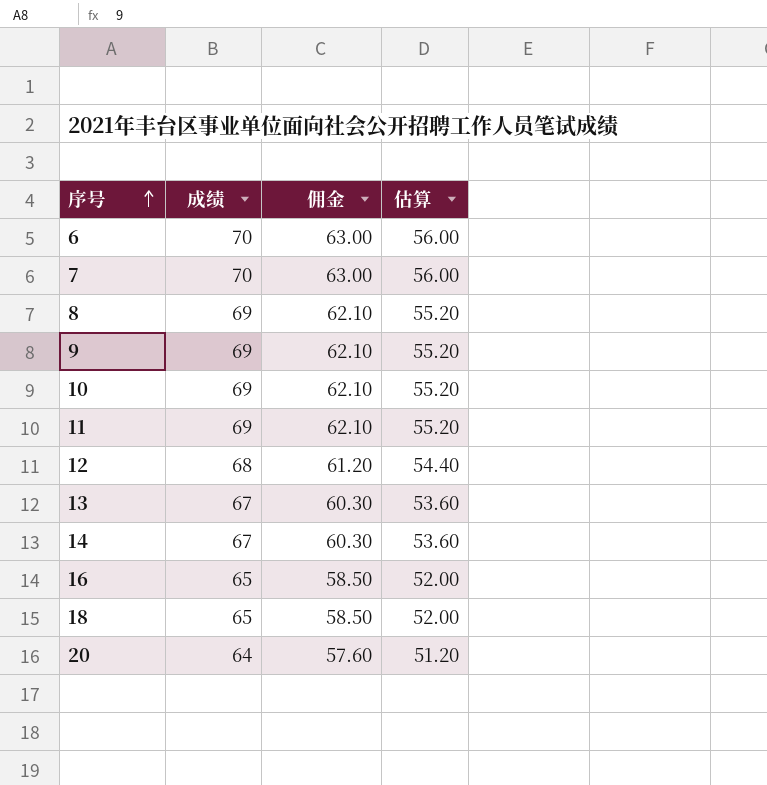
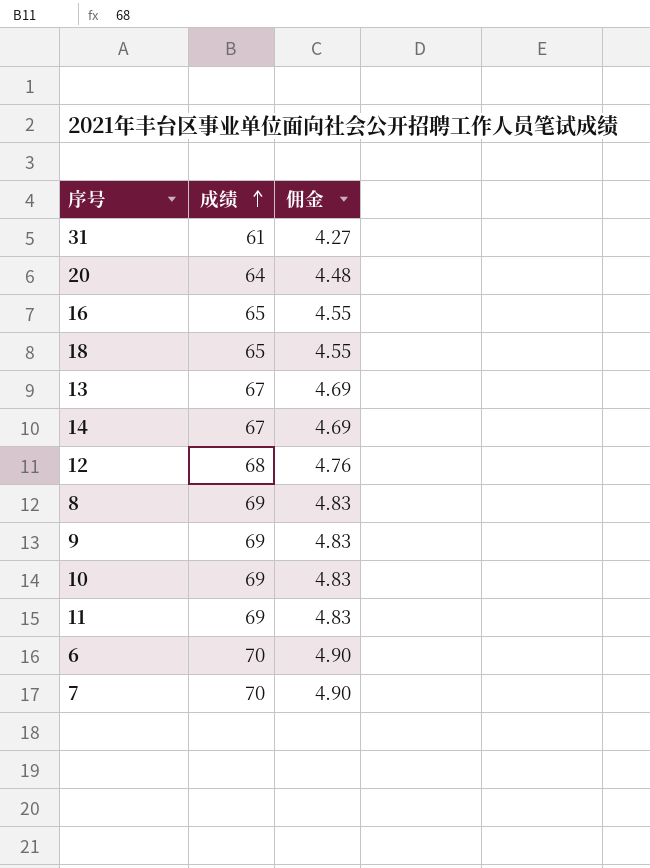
row order: 序号 ascending -> 成绩 ascending
column 估算 | formula: [成绩] * 0.8 -> none
column 佣金 | formula: [成绩] * 0.9 -> [成绩] * 0.07
row 31: none -> 61 | 4.27

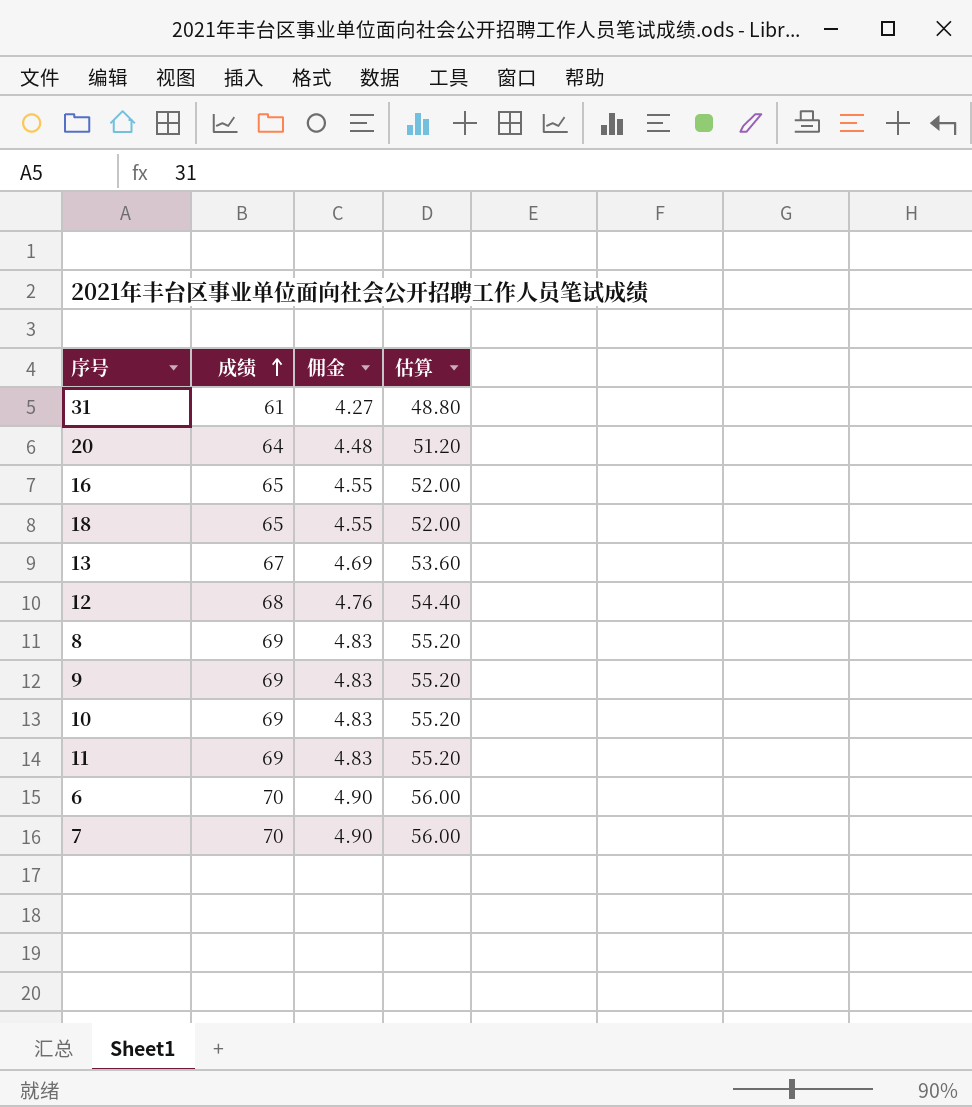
column 估算 | formula: none -> [成绩] * 0.8
row 14: 67 | 4.69 -> none

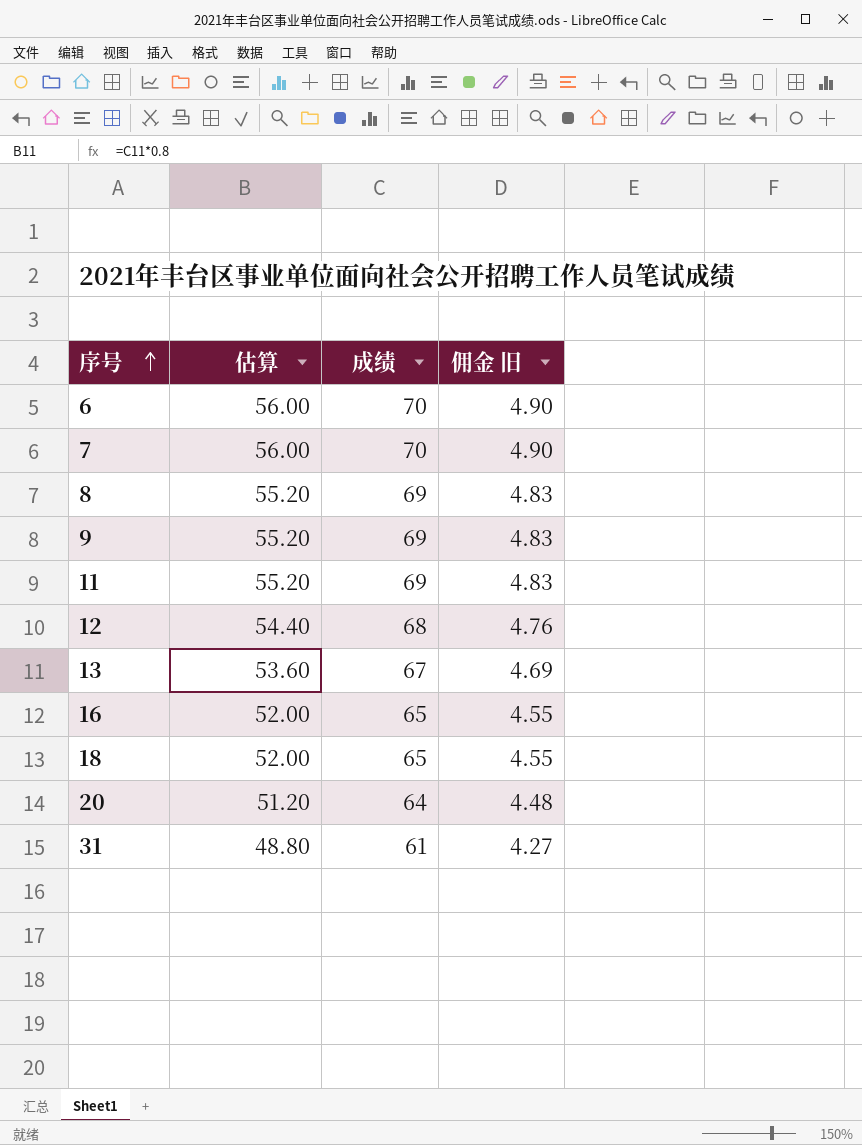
row order: 成绩 ascending -> 序号 ascending
column 估算 | position: 4 -> 2
column name: 佣金 -> 佣金 旧
row 10: 69 | 4.83 | 55.20 -> none

